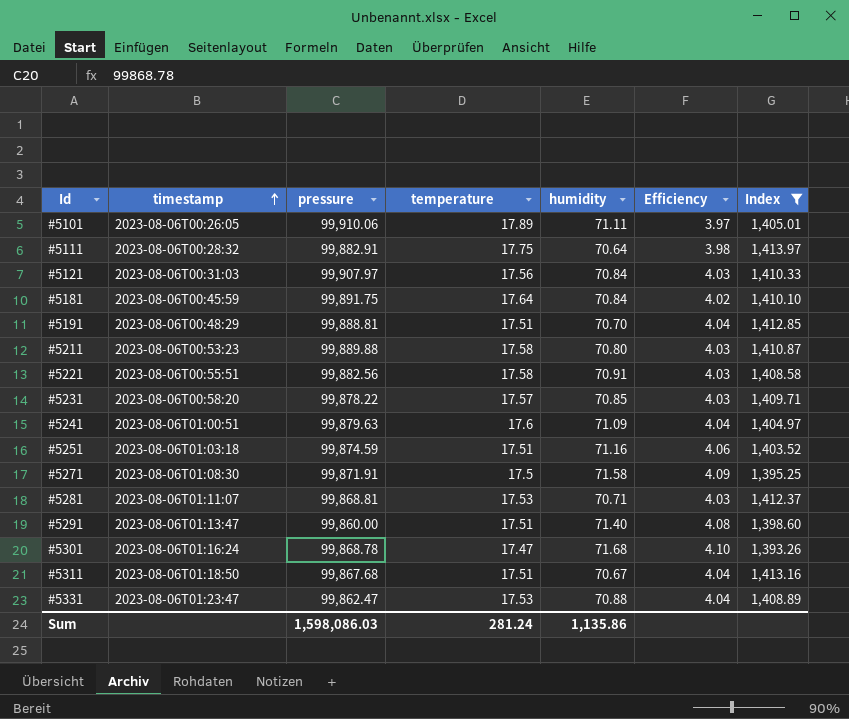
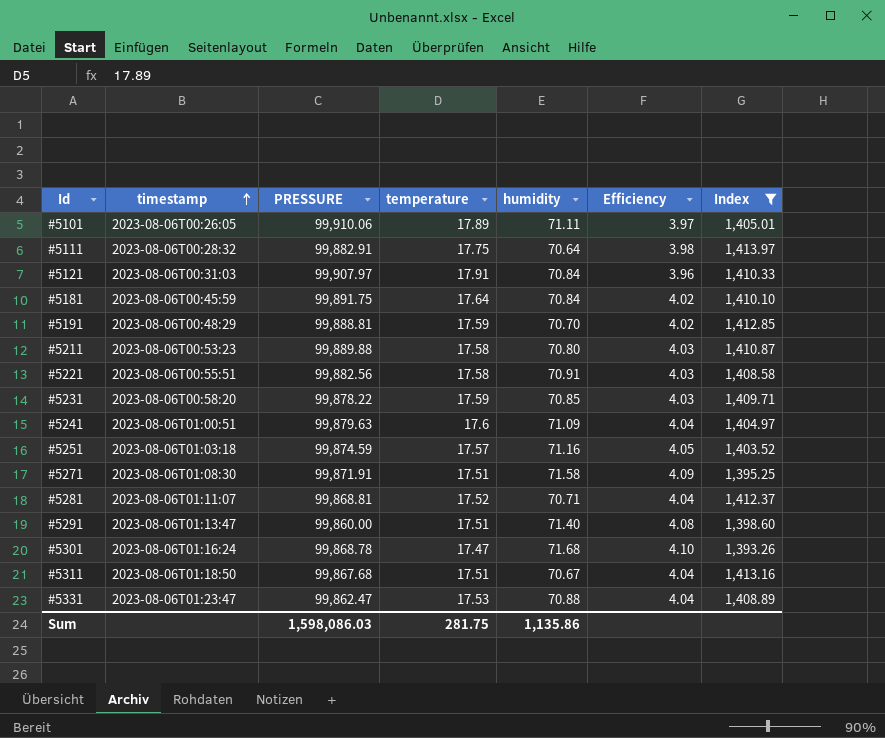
column name: pressure -> PRESSURE
#5121 | temperature: 17.56 -> 17.91
#5121 | Efficiency: 4.03 -> 3.96
#5191 | temperature: 17.51 -> 17.59
#5191 | Efficiency: 4.04 -> 4.02
#5231 | temperature: 17.57 -> 17.59
#5251 | temperature: 17.51 -> 17.57
#5251 | Efficiency: 4.06 -> 4.05
#5271 | temperature: 17.5 -> 17.51
#5281 | temperature: 17.53 -> 17.52
#5281 | Efficiency: 4.03 -> 4.04
Sum | temperature: 281.24 -> 281.75

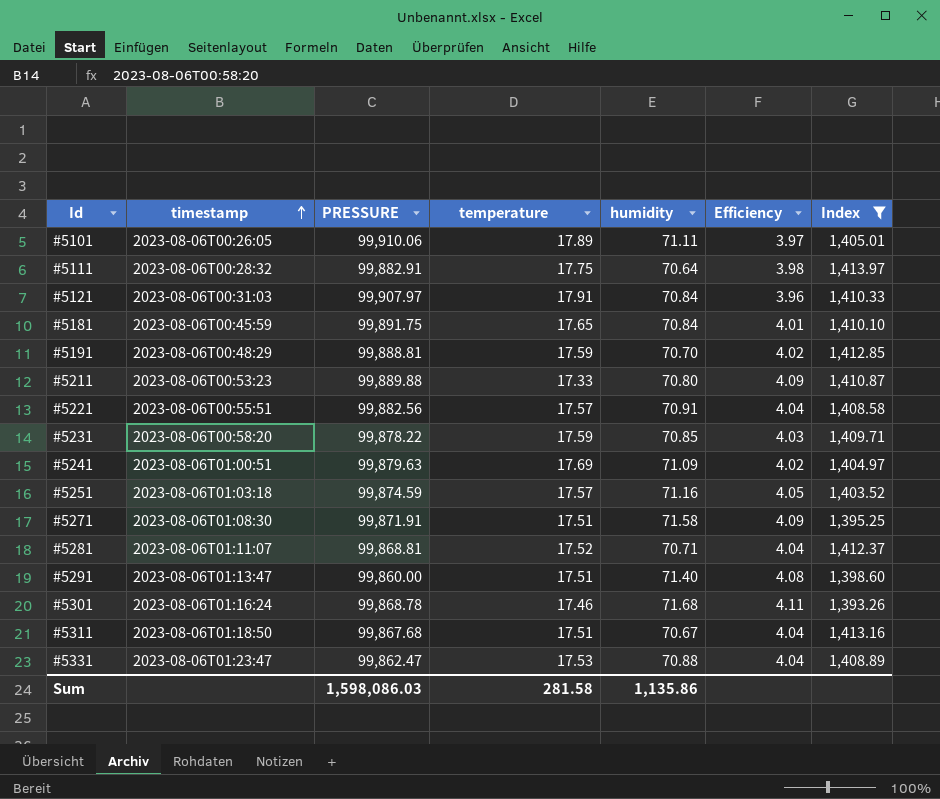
#5181 | temperature: 17.64 -> 17.65
#5181 | Efficiency: 4.02 -> 4.01
#5211 | temperature: 17.58 -> 17.33
#5211 | Efficiency: 4.03 -> 4.09
#5221 | temperature: 17.58 -> 17.57
#5221 | Efficiency: 4.03 -> 4.04
#5241 | temperature: 17.6 -> 17.69
#5241 | Efficiency: 4.04 -> 4.02
#5301 | temperature: 17.47 -> 17.46
#5301 | Efficiency: 4.10 -> 4.11
Sum | temperature: 281.75 -> 281.58

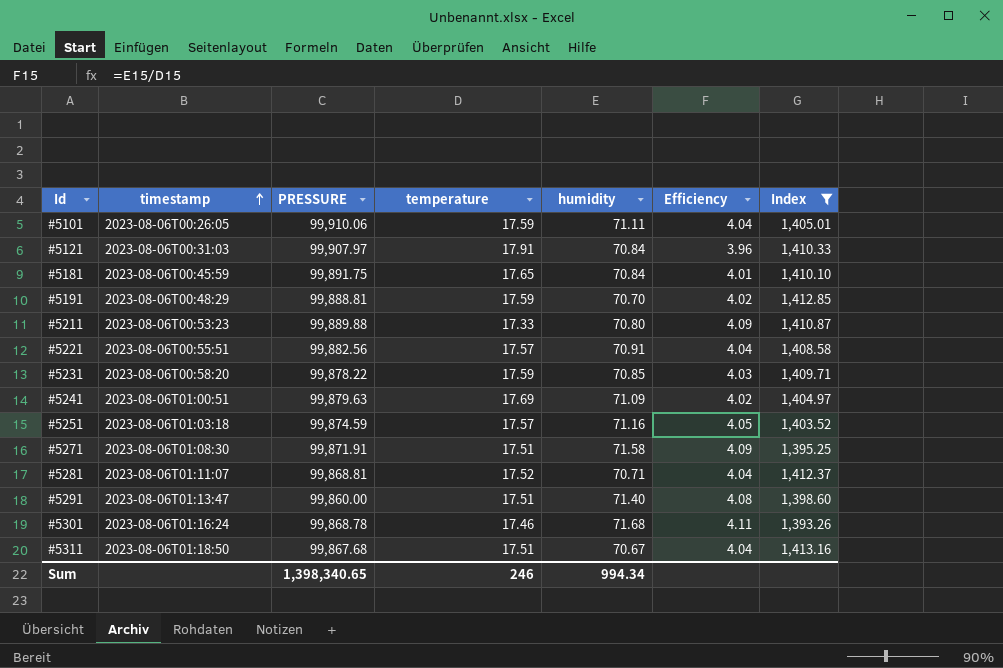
row #5111: 2023-08-06T00:28:32 | 99,882.91 | 17.75 | 70.64 | 3.98 | 1,413.97 -> none
row #5331: 2023-08-06T01:23:47 | 99,862.47 | 17.53 | 70.88 | 4.04 | 1,408.89 -> none
#5101 | temperature: 17.89 -> 17.59
#5101 | Efficiency: 3.97 -> 4.04
Sum | PRESSURE: 1,598,086.03 -> 1,398,340.65
Sum | temperature: 281.58 -> 246
Sum | humidity: 1,135.86 -> 994.34

